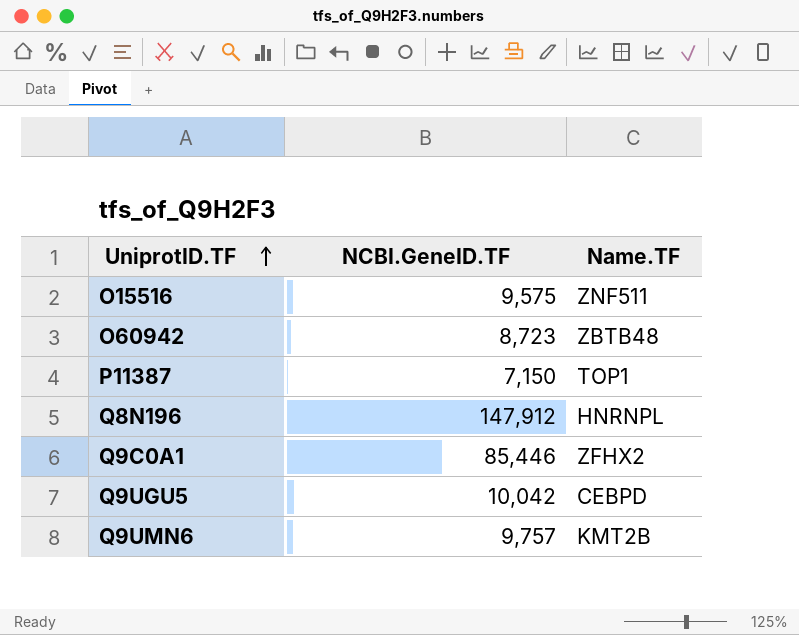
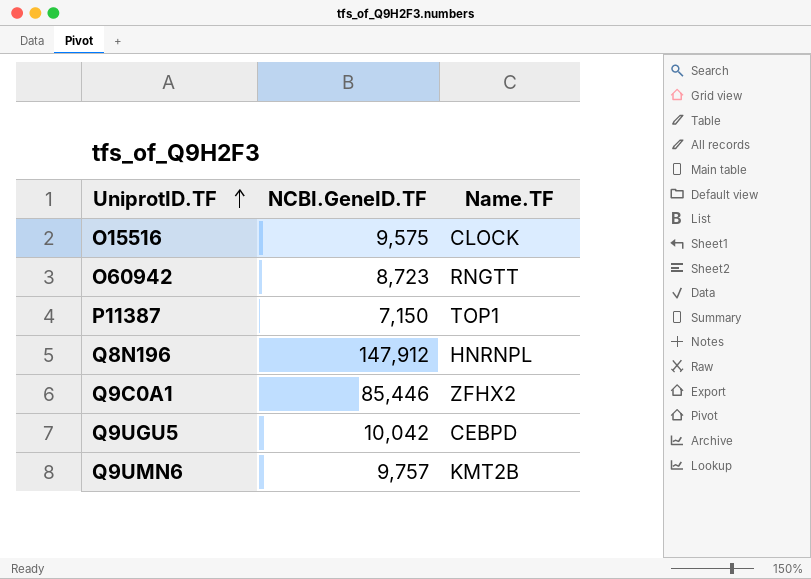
O15516 | Name.TF: ZNF511 -> CLOCK
O60942 | Name.TF: ZBTB48 -> RNGTT

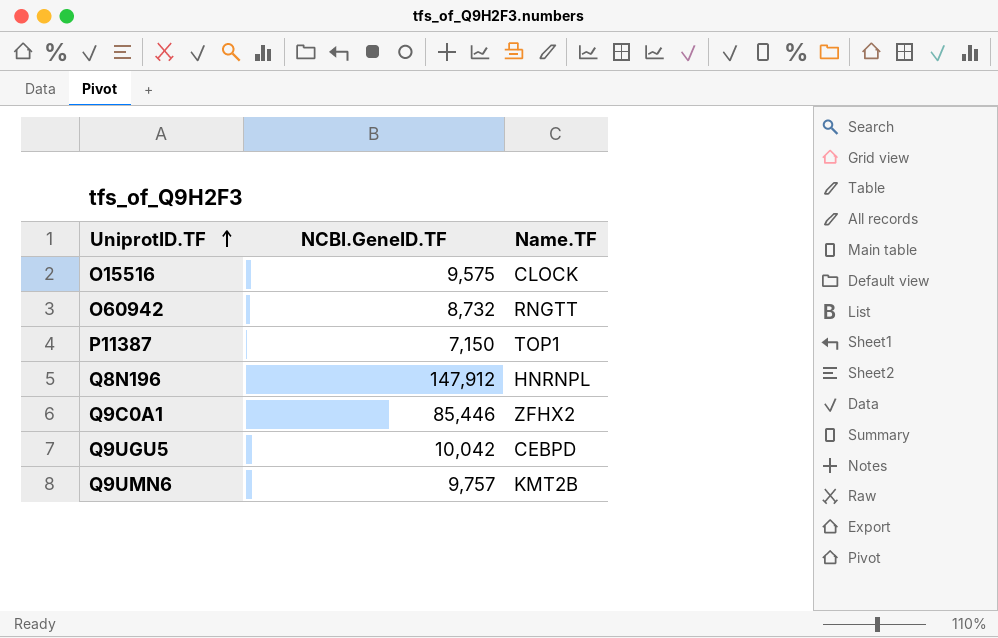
O60942 | NCBI.GeneID.TF: 8,723 -> 8,732

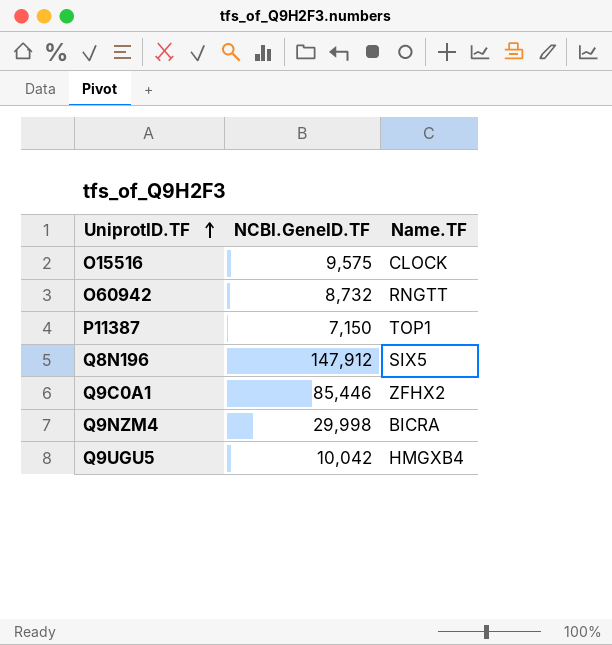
row Q9UMN6: 9,757 | KMT2B -> none
Q8N196 | Name.TF: HNRNPL -> SIX5
row Q9NZM4: none -> 29,998 | BICRA
Q9UGU5 | Name.TF: CEBPD -> HMGXB4

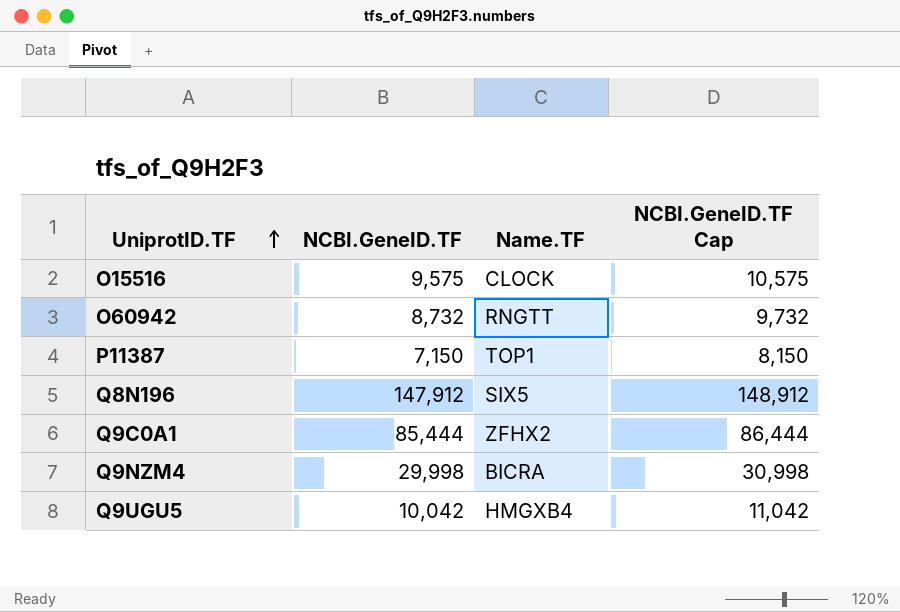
column NCBI.GeneID.TF Cap | formula: none -> [NCBI.GeneID.TF] + 1000
Q9C0A1 | NCBI.GeneID.TF: 85,446 -> 85,444

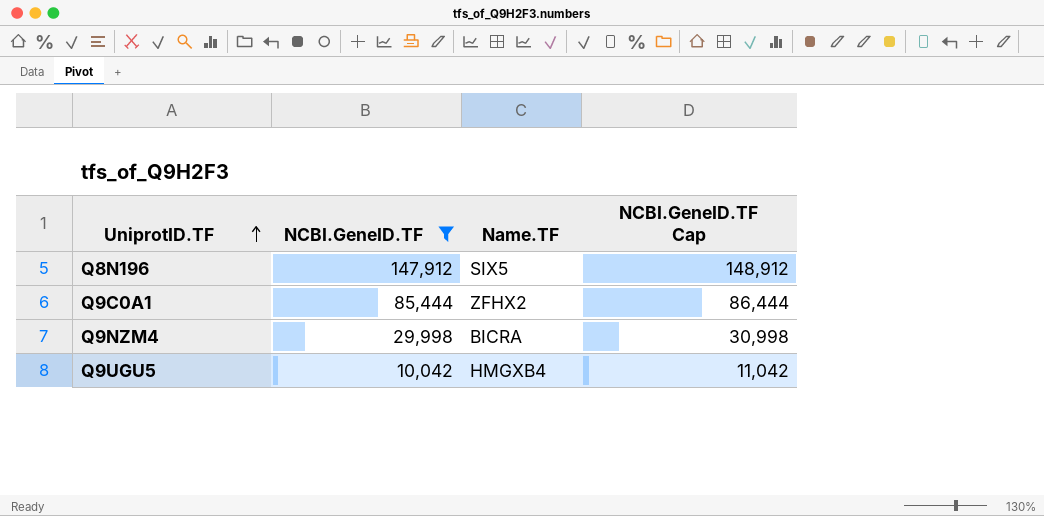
filter: none -> NCBI.GeneID.TF >= 10,042

